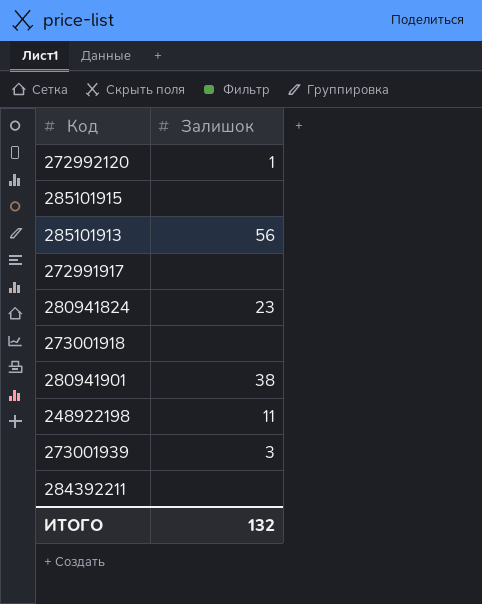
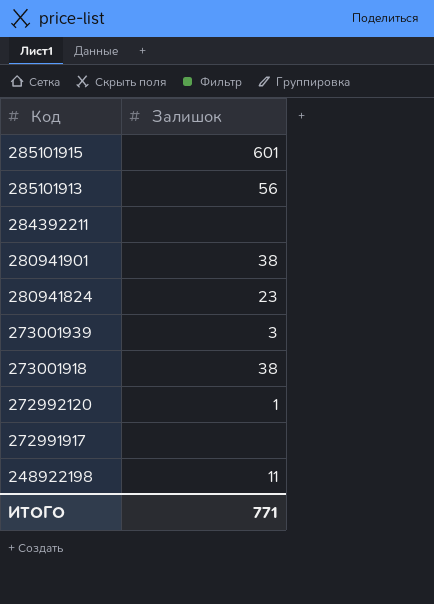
row order: none -> Код descending
285101915 | Залишок: none -> 601
273001918 | Залишок: none -> 38
ИТОГО | Залишок: 132 -> 771

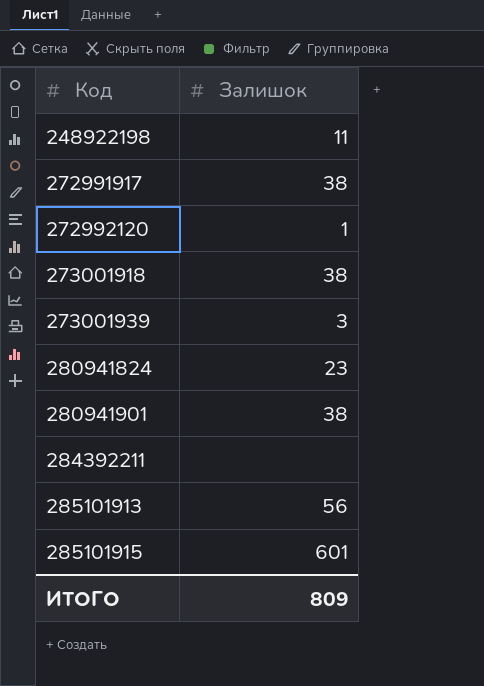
row order: Код descending -> Код ascending
272991917 | Залишок: none -> 38
ИТОГО | Залишок: 771 -> 809

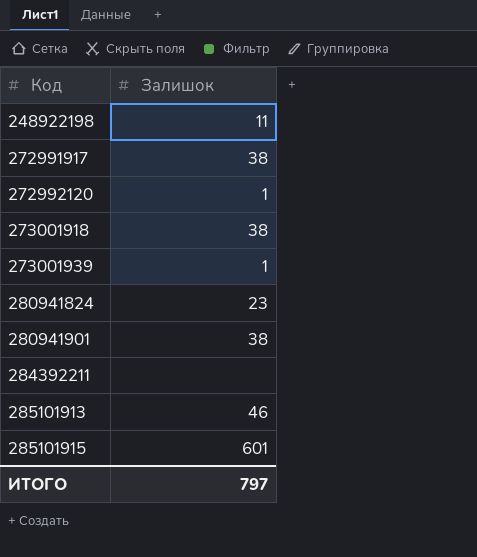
273001939 | Залишок: 3 -> 1
285101913 | Залишок: 56 -> 46
ИТОГО | Залишок: 809 -> 797

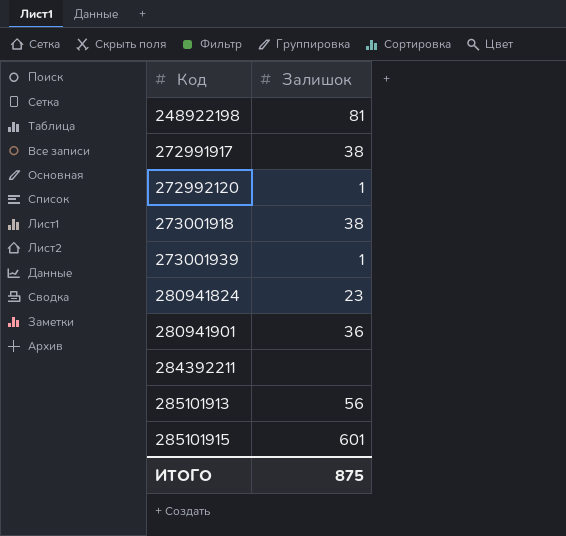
248922198 | Залишок: 11 -> 81
280941901 | Залишок: 38 -> 36
285101913 | Залишок: 46 -> 56
ИТОГО | Залишок: 797 -> 875

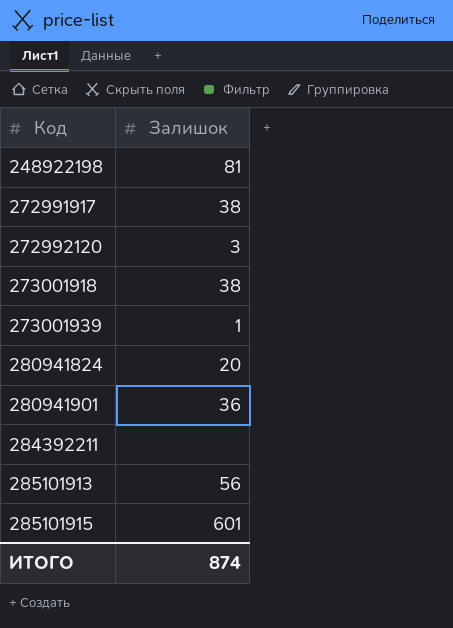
272992120 | Залишок: 1 -> 3
280941824 | Залишок: 23 -> 20
ИТОГО | Залишок: 875 -> 874

